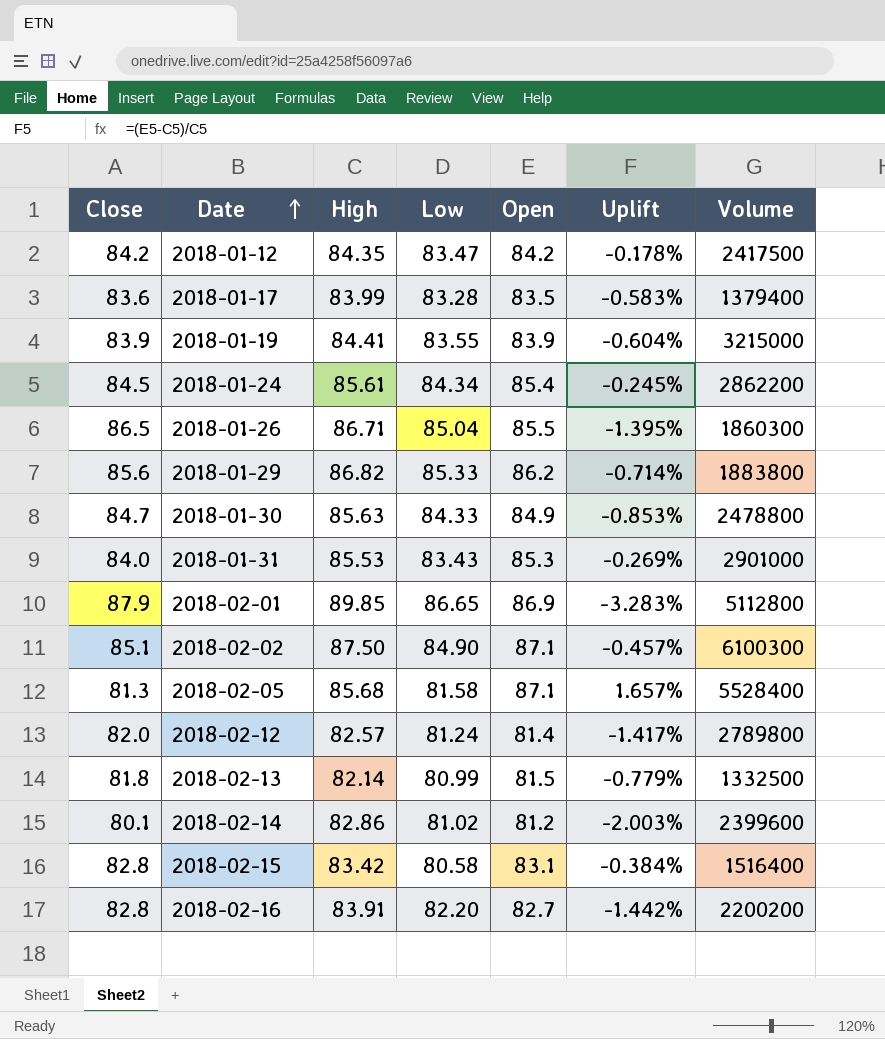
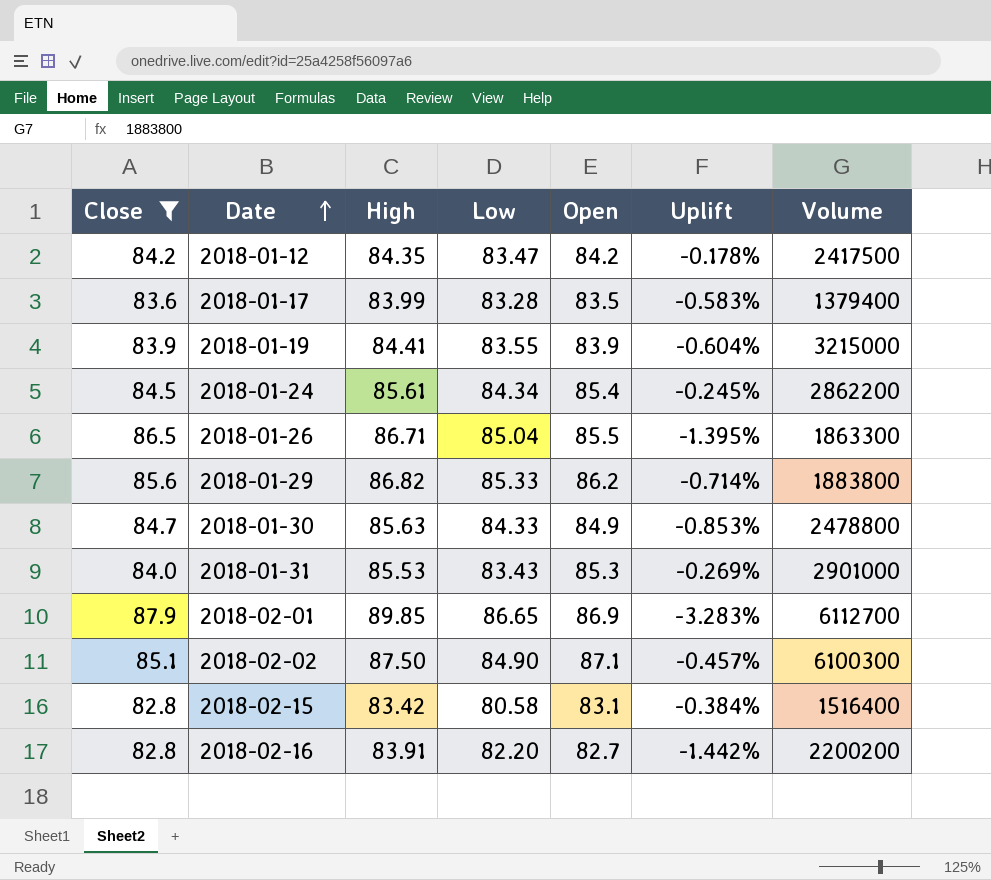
filter: none -> Close >= 82.8
2018-01-26 | Volume: 1860300 -> 1863300
2018-02-01 | Volume: 5112800 -> 6112700

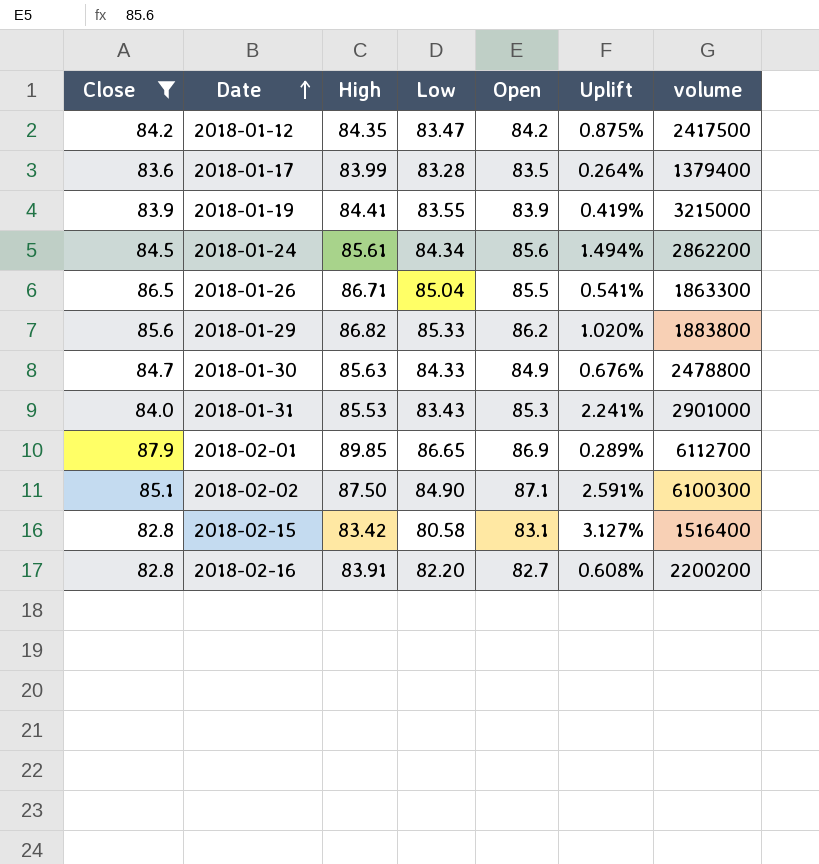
column Uplift | formula: ([Open] - [High]) / [High] -> ([Open] - [Low]) / [Low]
column name: Volume -> volume
2018-01-24 | Open: 85.4 -> 85.6

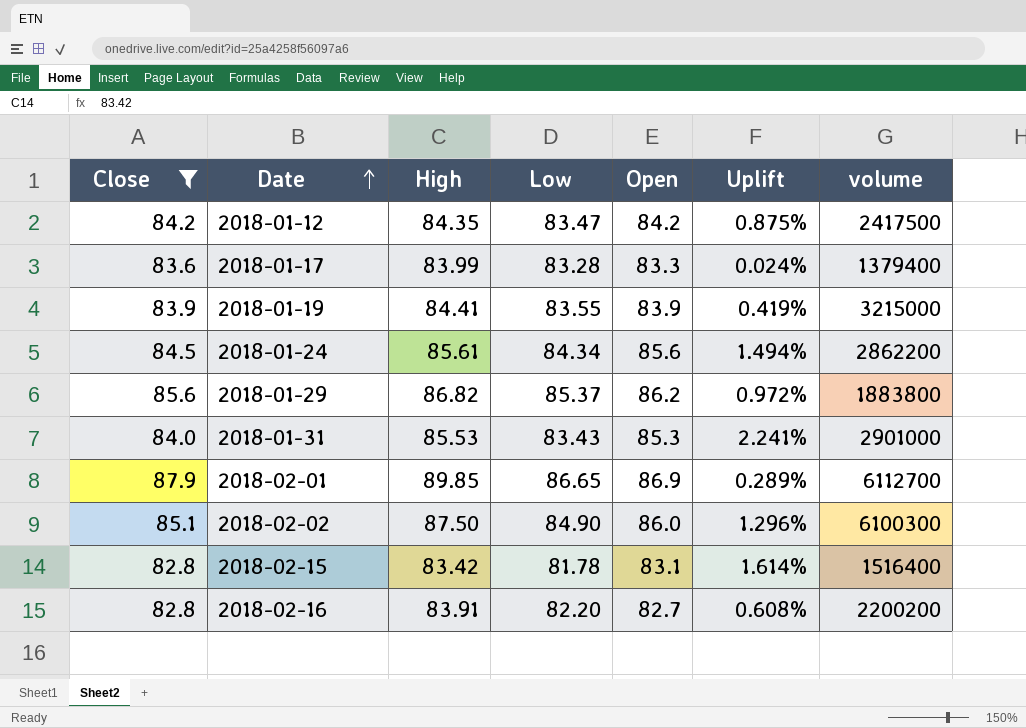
row 2018-01-26: 86.5 | 86.71 | 85.04 | 85.5 | 0.541% | 1863300 -> none
row 2018-01-30: 84.7 | 85.63 | 84.33 | 84.9 | 0.676% | 2478800 -> none
2018-01-17 | Open: 83.5 -> 83.3
2018-01-17 | Uplift: 0.264% -> 0.024%
2018-01-29 | Low: 85.33 -> 85.37
2018-01-29 | Uplift: 1.020% -> 0.972%
2018-02-02 | Open: 87.1 -> 86.0
2018-02-02 | Uplift: 2.591% -> 1.296%
2018-02-15 | Low: 80.58 -> 81.78
2018-02-15 | Uplift: 3.127% -> 1.614%

